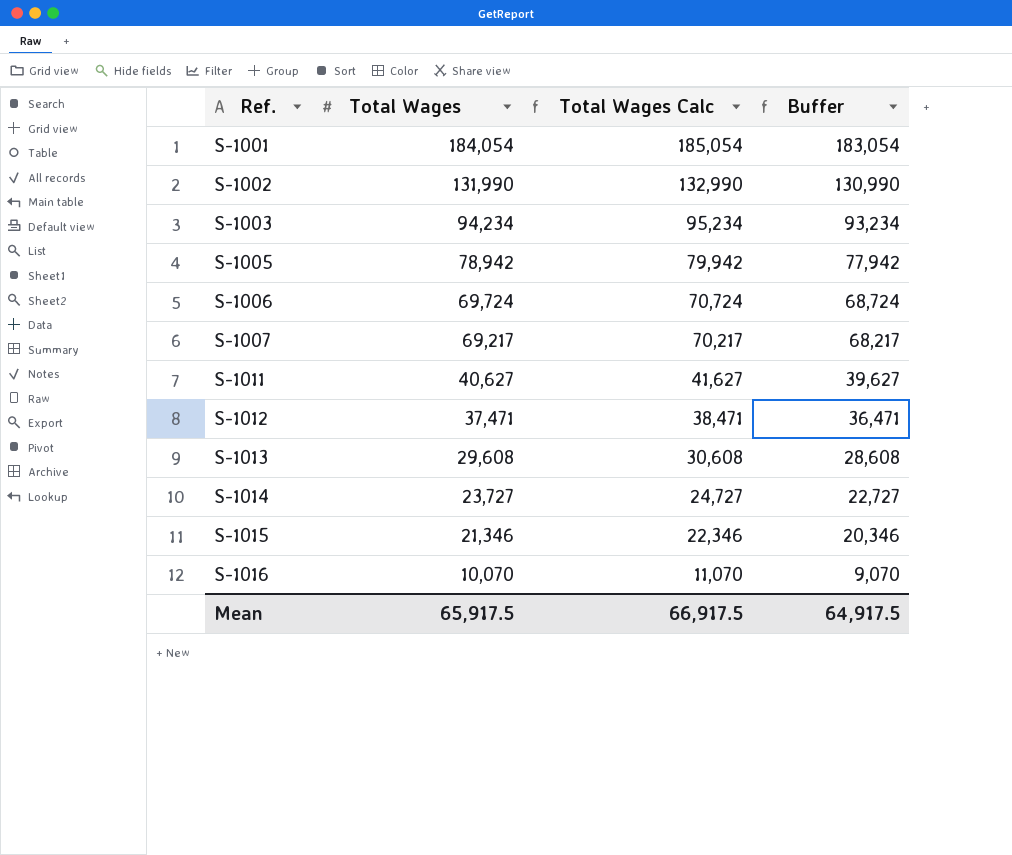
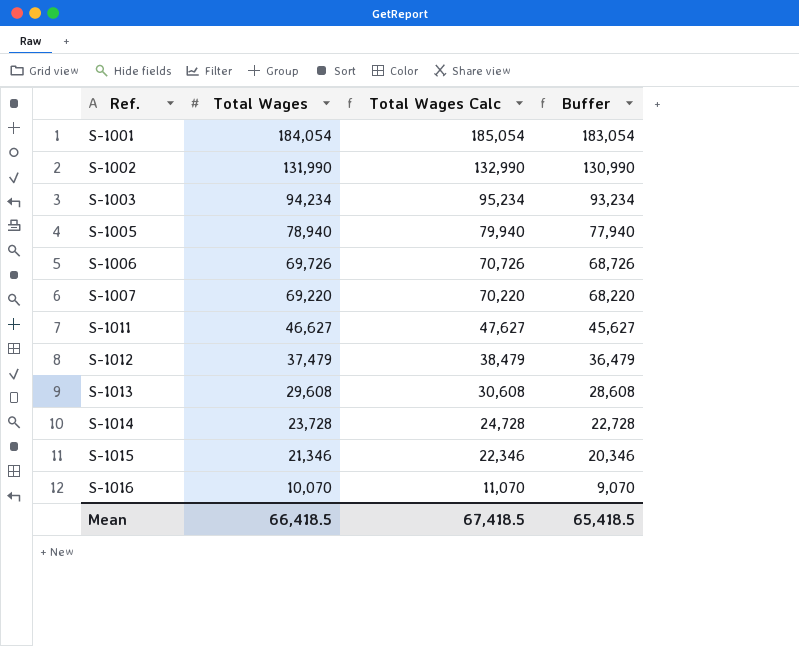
S-1005 | Total Wages: 78,942 -> 78,940
S-1005 | Total Wages Calc: 79,942 -> 79,940
S-1005 | Buffer: 77,942 -> 77,940
S-1006 | Total Wages: 69,724 -> 69,726
S-1006 | Total Wages Calc: 70,724 -> 70,726
S-1006 | Buffer: 68,724 -> 68,726
S-1007 | Total Wages: 69,217 -> 69,220
S-1007 | Total Wages Calc: 70,217 -> 70,220
S-1007 | Buffer: 68,217 -> 68,220
S-1011 | Total Wages: 40,627 -> 46,627
S-1011 | Total Wages Calc: 41,627 -> 47,627
S-1011 | Buffer: 39,627 -> 45,627
S-1012 | Total Wages: 37,471 -> 37,479
S-1012 | Total Wages Calc: 38,471 -> 38,479
S-1012 | Buffer: 36,471 -> 36,479
S-1014 | Total Wages: 23,727 -> 23,728
S-1014 | Total Wages Calc: 24,727 -> 24,728
S-1014 | Buffer: 22,727 -> 22,728
Mean | Total Wages: 65,917.5 -> 66,418.5
Mean | Total Wages Calc: 66,917.5 -> 67,418.5
Mean | Buffer: 64,917.5 -> 65,418.5

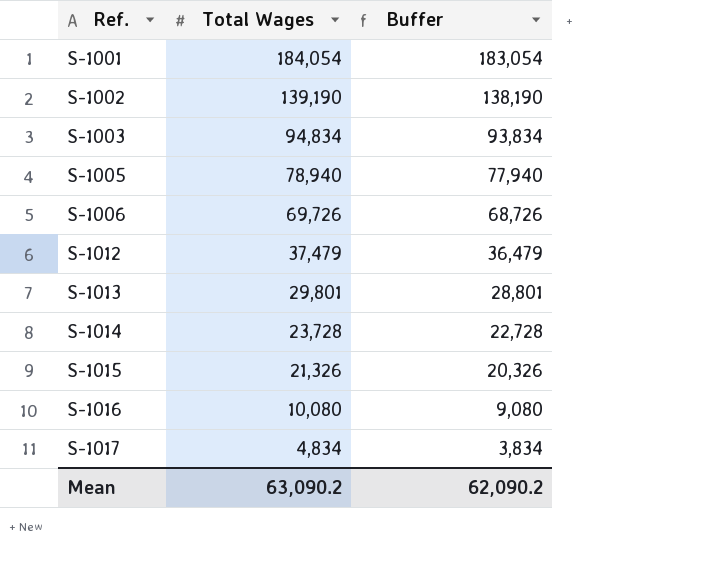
column Total Wages Calc | formula: [Total Wages] + 1000 -> none
row S-1007: 69,220 | 70,220 | 68,220 -> none
row S-1011: 46,627 | 47,627 | 45,627 -> none
S-1002 | Total Wages: 131,990 -> 139,190
S-1002 | Buffer: 130,990 -> 138,190
S-1003 | Total Wages: 94,234 -> 94,834
S-1003 | Buffer: 93,234 -> 93,834
S-1013 | Total Wages: 29,608 -> 29,801
S-1013 | Buffer: 28,608 -> 28,801
S-1015 | Total Wages: 21,346 -> 21,326
S-1015 | Buffer: 20,346 -> 20,326
S-1016 | Total Wages: 10,070 -> 10,080
S-1016 | Buffer: 9,070 -> 9,080
row S-1017: none -> 4,834 | 3,834
Mean | Total Wages: 66,418.5 -> 63,090.2
Mean | Buffer: 65,418.5 -> 62,090.2

